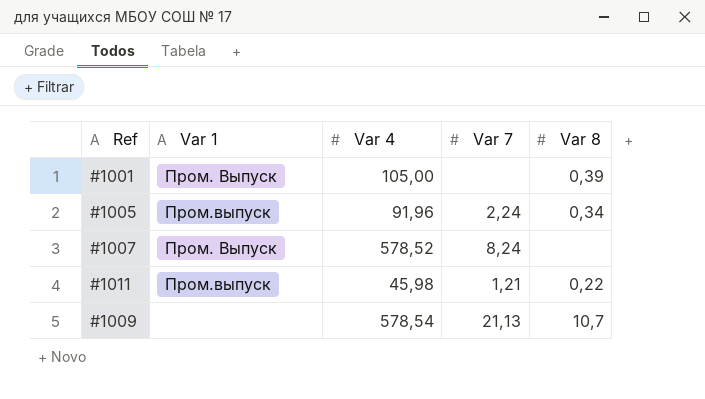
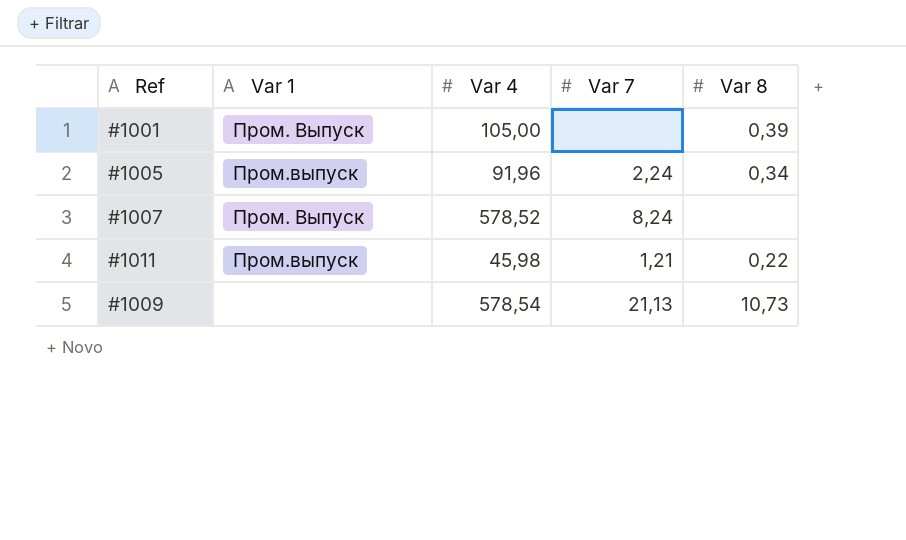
#1009 | Var 8: 10,7 -> 10,73

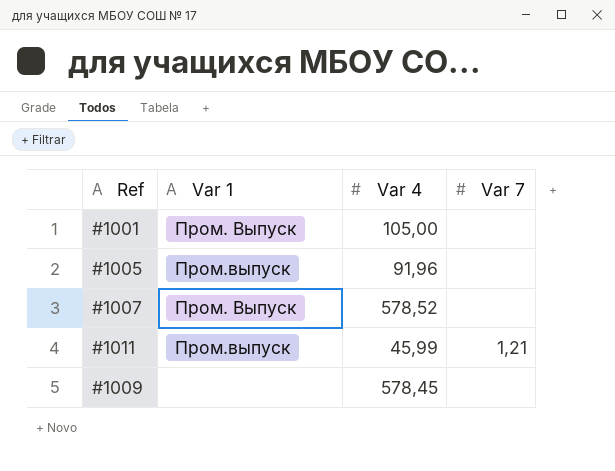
column Var 8 | position: 5 -> none
#1005 | Var 7: 2,24 -> none
#1007 | Var 7: 8,24 -> none
#1011 | Var 4: 45,98 -> 45,99
#1009 | Var 4: 578,54 -> 578,45
#1009 | Var 7: 21,13 -> none

